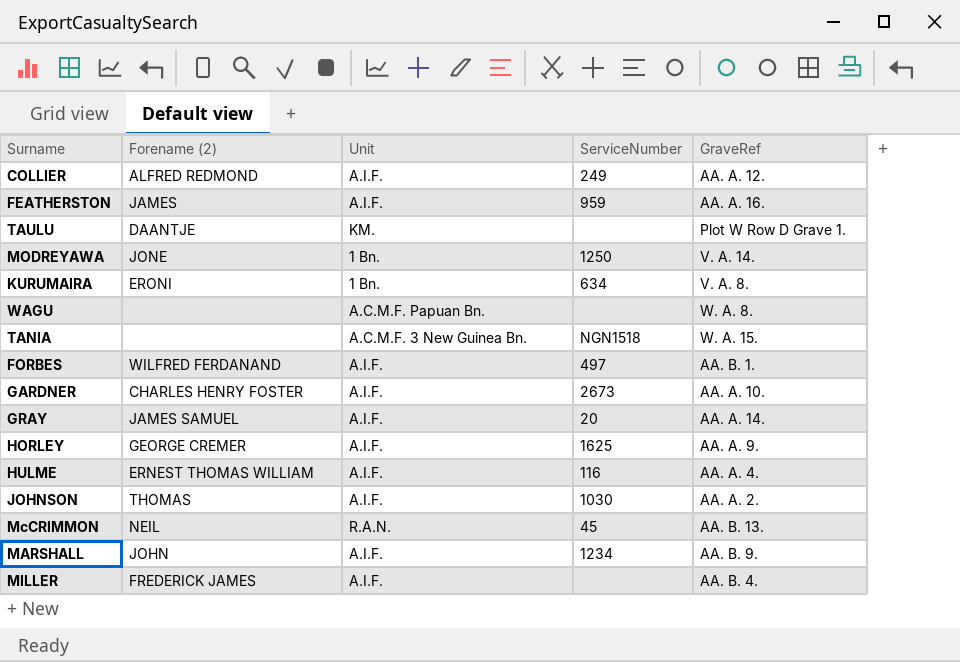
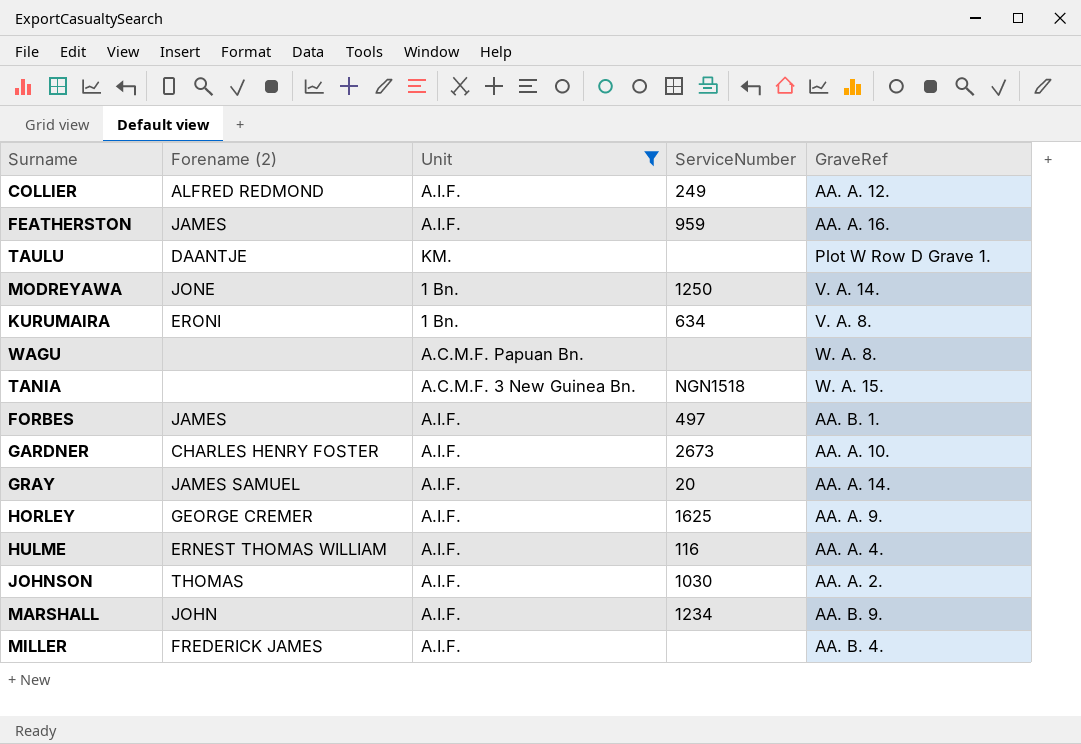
filter: none -> Unit != R.A.N.
FORBES | Forename (2): WILFRED FERDANAND -> JAMES

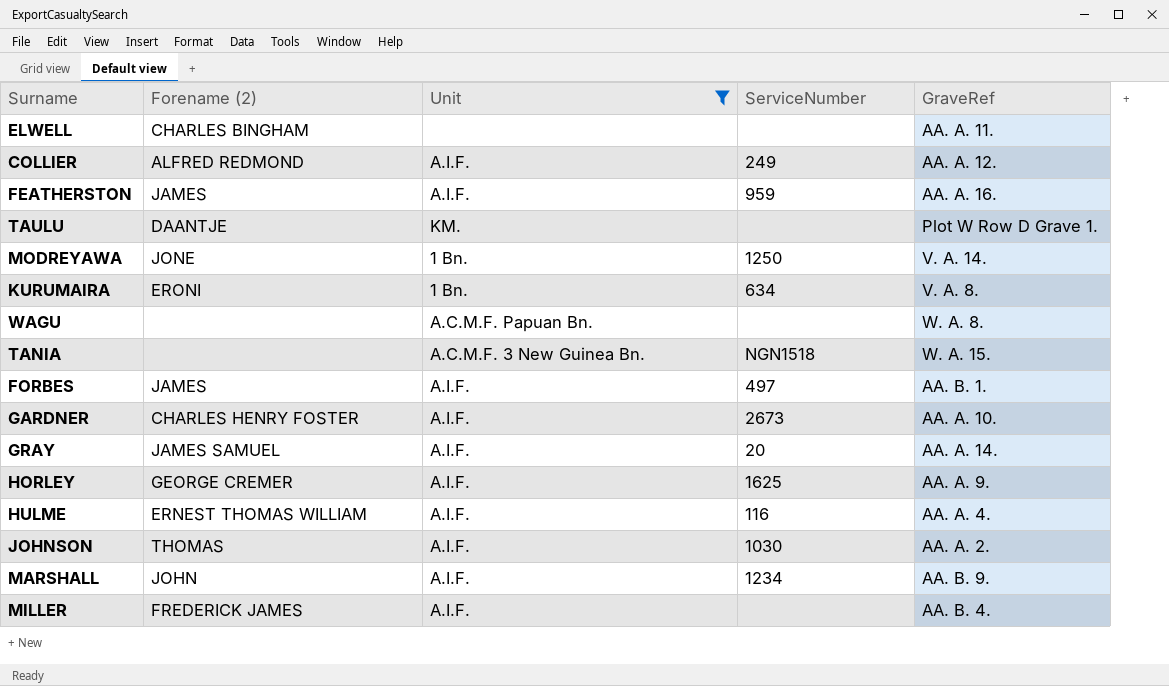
row ELWELL: none -> CHARLES BINGHAM | none | none | AA. A. 11.

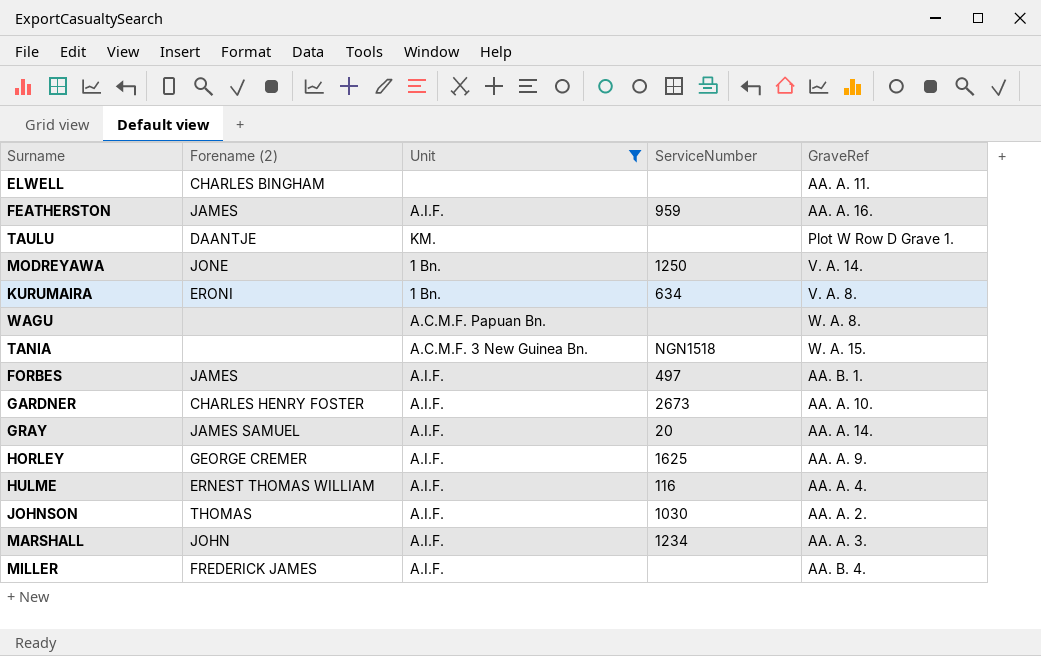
row COLLIER: ALFRED REDMOND | A.I.F. | 249 | AA. A. 12. -> none
MARSHALL | GraveRef: AA. B. 9. -> AA. A. 3.

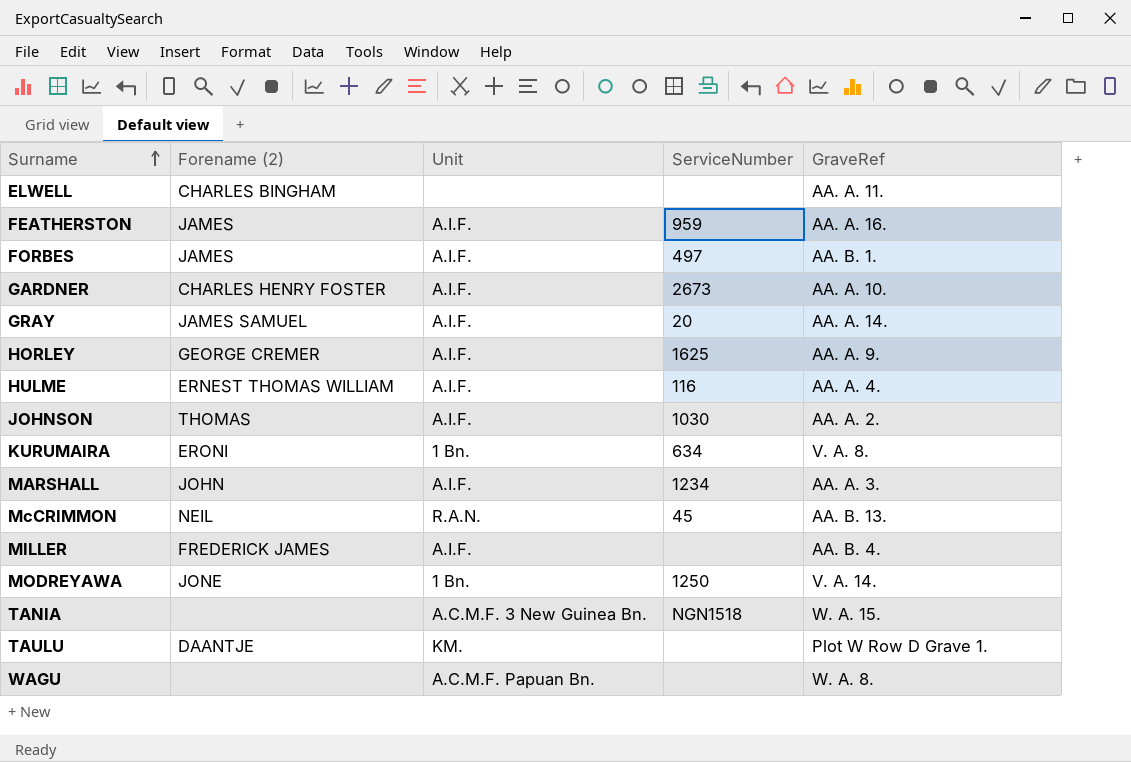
filter: Unit != R.A.N. -> none
row order: none -> Surname ascending

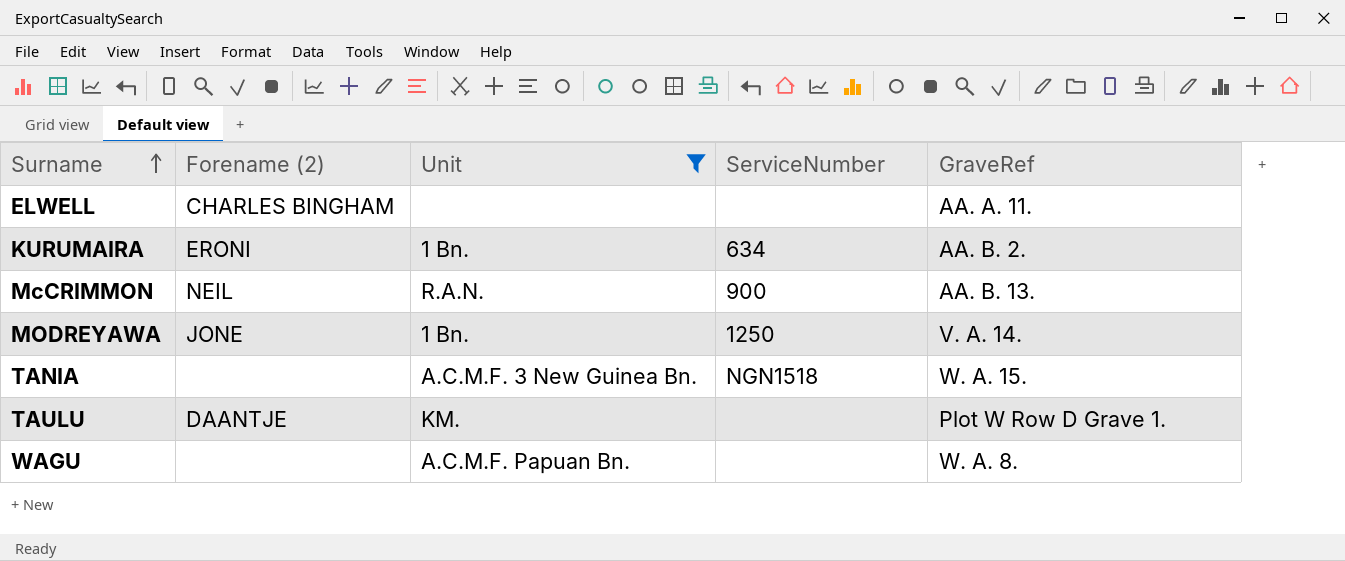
filter: none -> Unit != A.I.F.
KURUMAIRA | GraveRef: V. A. 8. -> AA. B. 2.
McCRIMMON | ServiceNumber: 45 -> 900

